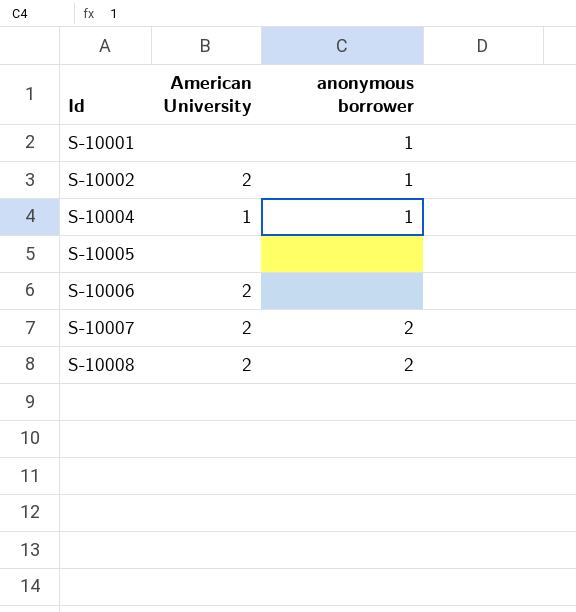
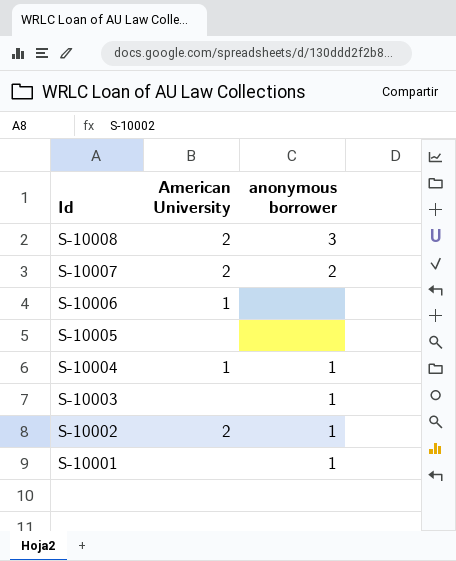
row order: Id ascending -> Id descending
S-10008 | anonymous borrower: 2 -> 3
S-10006 | American University: 2 -> 1
row S-10003: none -> none | 1

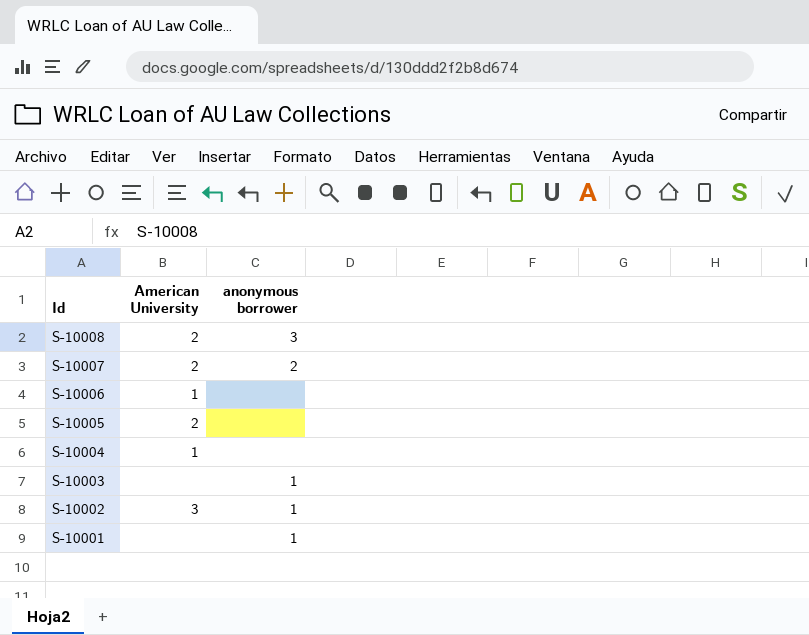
S-10005 | American University: none -> 2
S-10004 | anonymous borrower: 1 -> none
S-10002 | American University: 2 -> 3

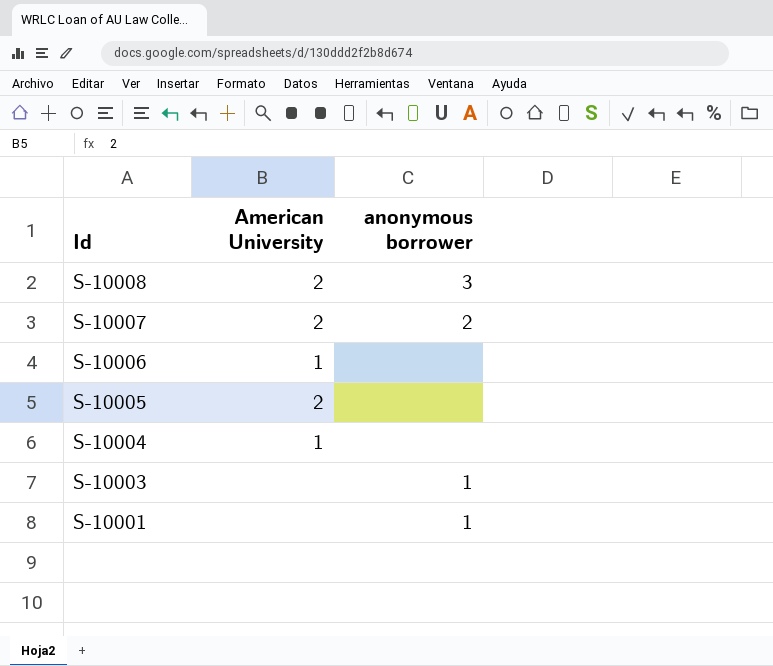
row S-10002: 3 | 1 -> none

